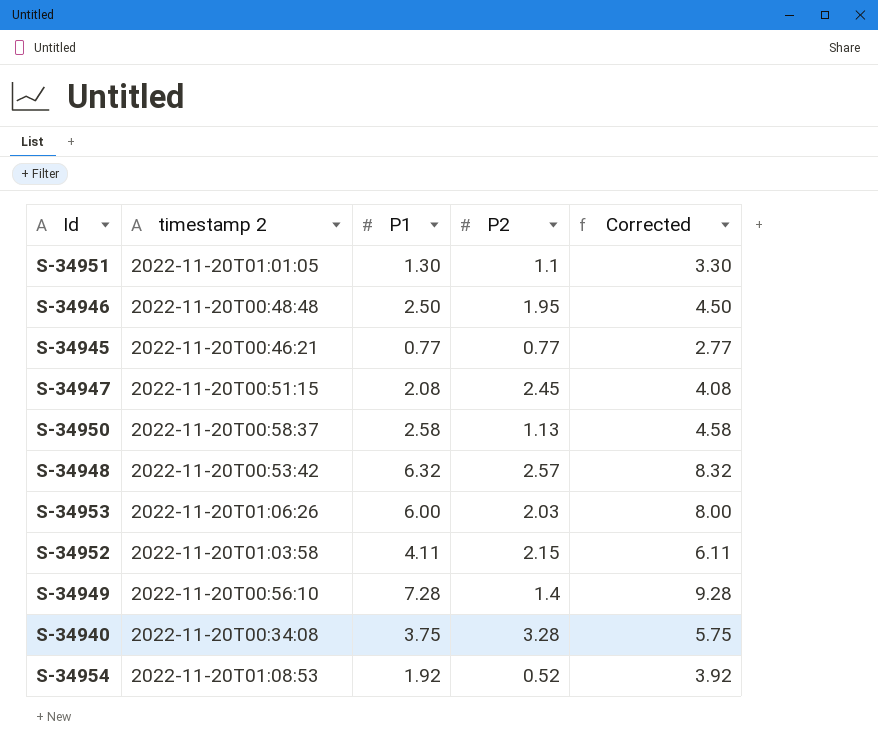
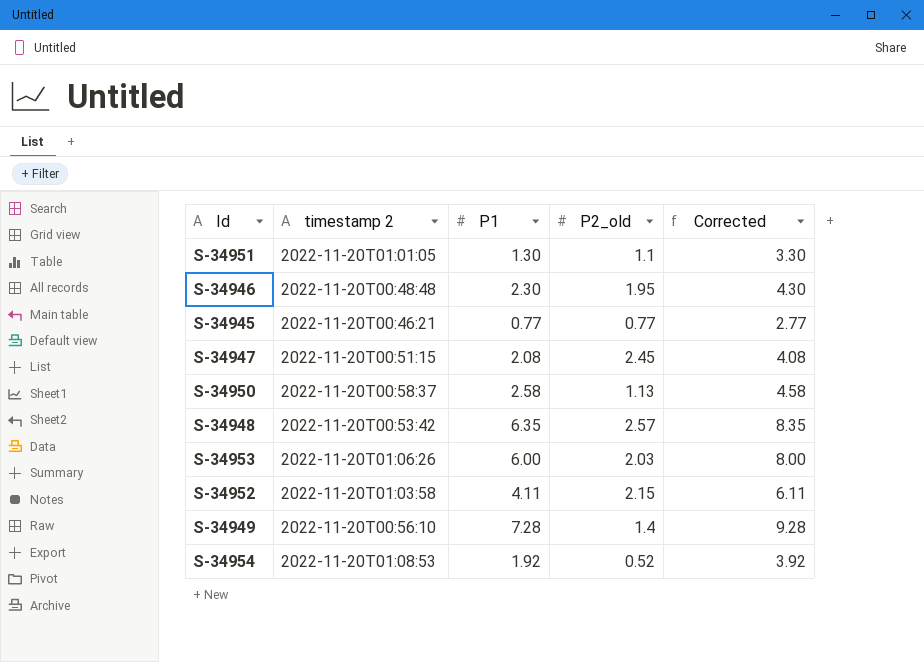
column name: P2 -> P2_old
row S-34940: 2022-11-20T00:34:08 | 3.75 | 3.28 | 5.75 -> none
S-34946 | P1: 2.50 -> 2.30
S-34946 | Corrected: 4.50 -> 4.30
S-34948 | P1: 6.32 -> 6.35
S-34948 | Corrected: 8.32 -> 8.35

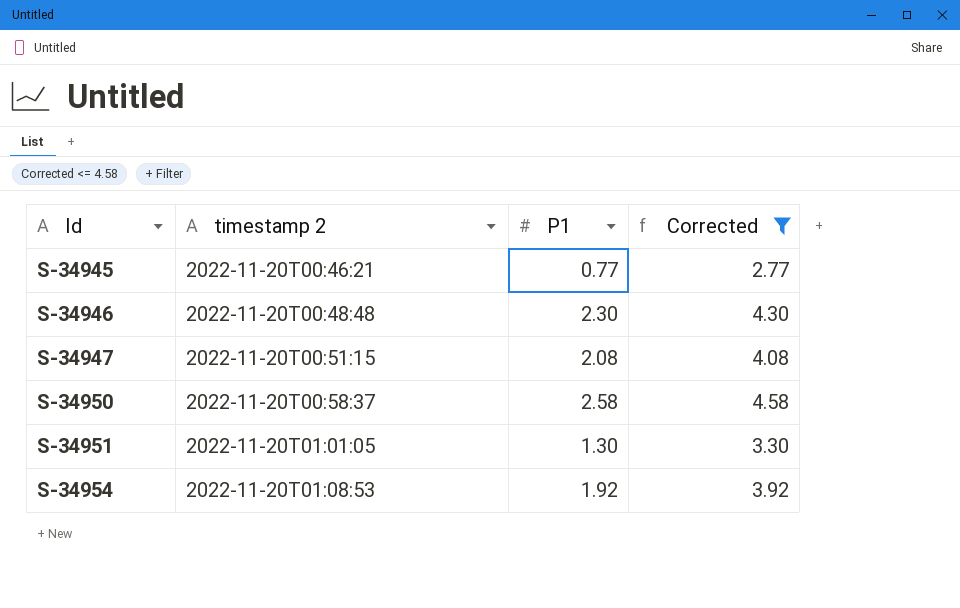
filter: none -> Corrected <= 4.58
row order: none -> Id ascending
column P2_old | position: 4 -> none

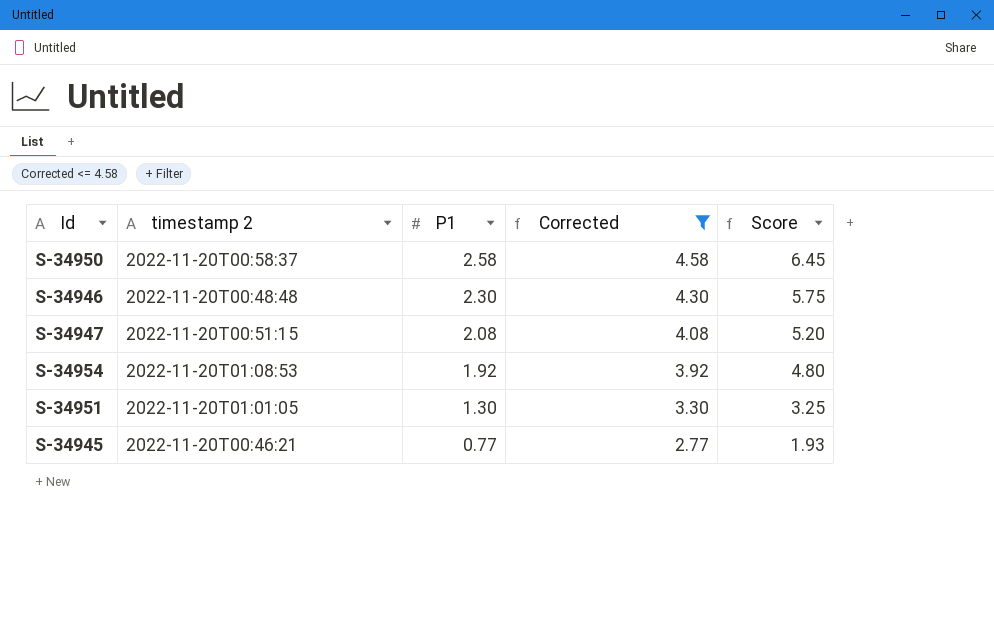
row order: Id ascending -> P1 descending
column Score | formula: none -> [P1] * 2.5

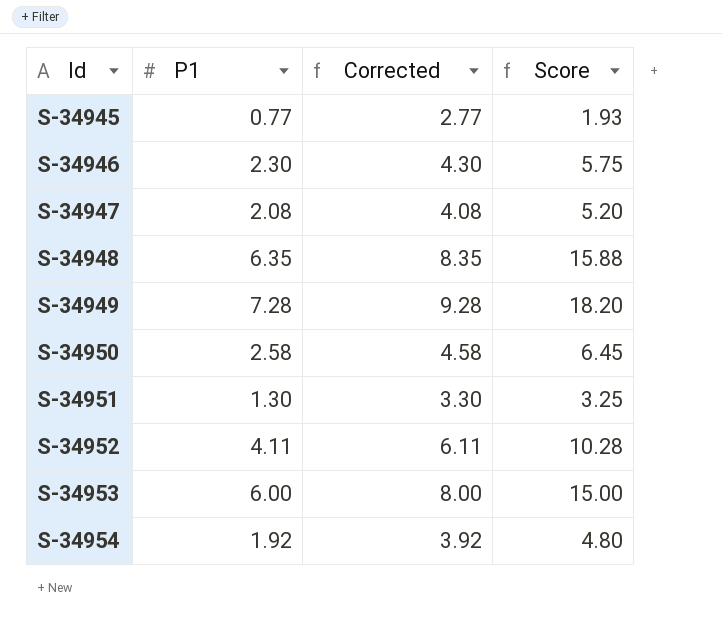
filter: Corrected <= 4.58 -> none
row order: P1 descending -> Id ascending
column timestamp 2 | position: 2 -> none

